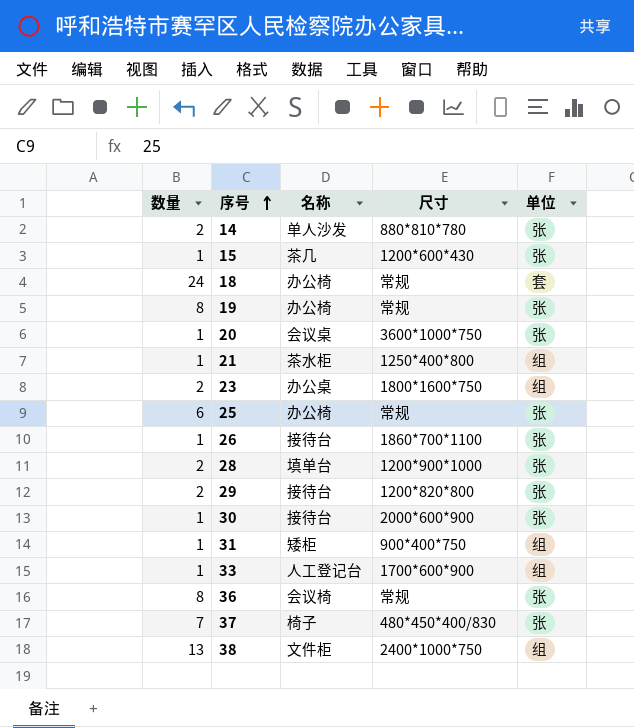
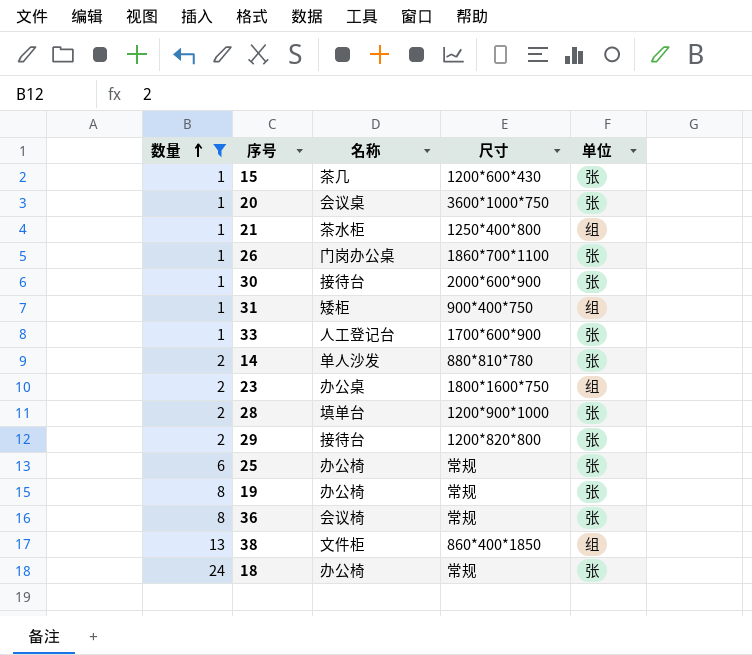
filter: none -> 数量 != 7
row order: 序号 ascending -> 数量 ascending
26 | 名称: 接待台 -> 门岗办公桌
33 | 单位: 组 -> 张
38 | 尺寸: 2400*1000*750 -> 860*400*1850
18 | 单位: 套 -> 张

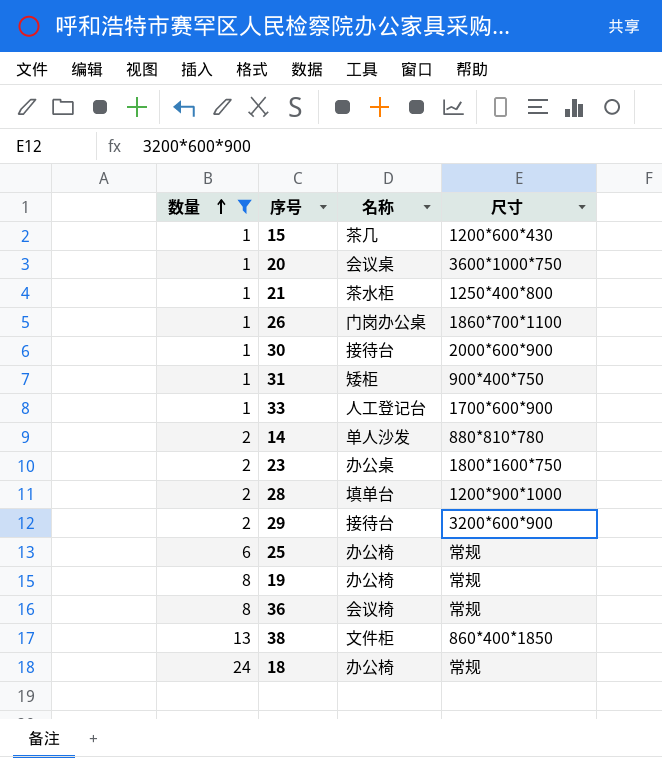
column 单位 | position: 5 -> none
29 | 尺寸: 1200*820*800 -> 3200*600*900

